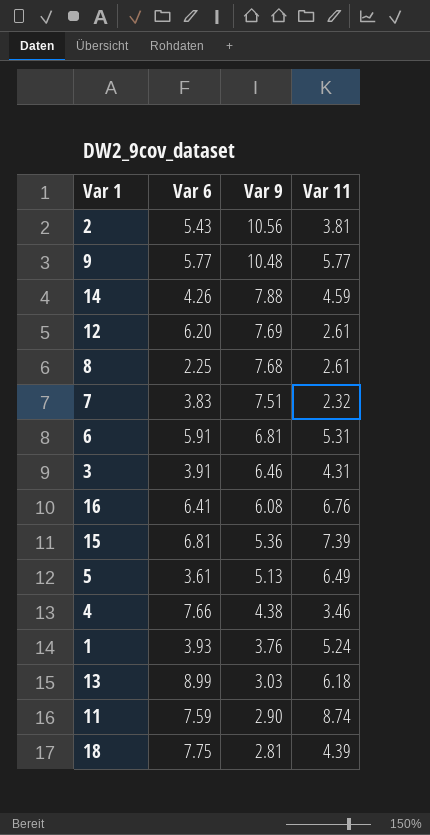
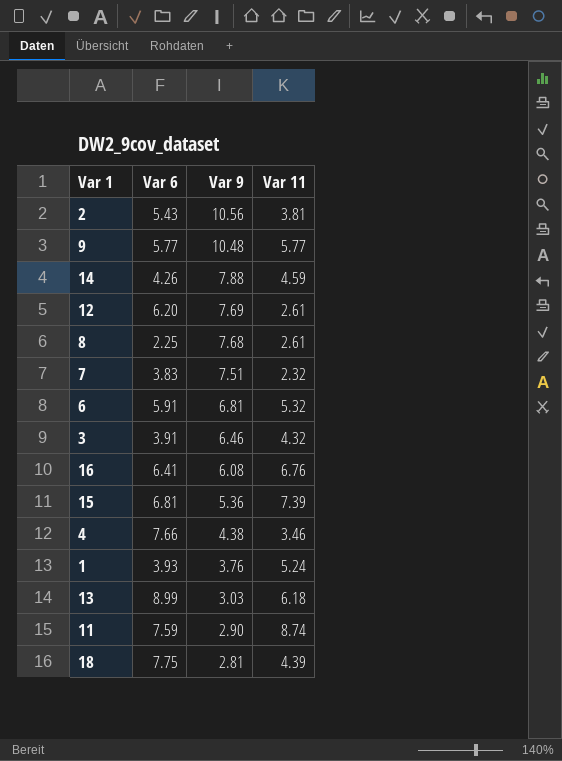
row 5: 3.61 | 5.13 | 6.49 -> none
6 | Var 11: 5.31 -> 5.32
3 | Var 11: 4.31 -> 4.32

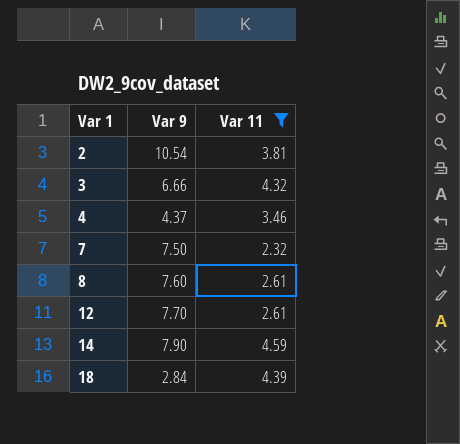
filter: none -> Var 11 <= 4.59
row order: Var 9 descending -> Var 1 ascending
column Var 6 | position: 2 -> none
2 | Var 9: 10.56 -> 10.54
3 | Var 9: 6.46 -> 6.66
4 | Var 9: 4.38 -> 4.37
7 | Var 9: 7.51 -> 7.50
8 | Var 9: 7.68 -> 7.60
12 | Var 9: 7.69 -> 7.70
14 | Var 9: 7.88 -> 7.90
18 | Var 9: 2.81 -> 2.84

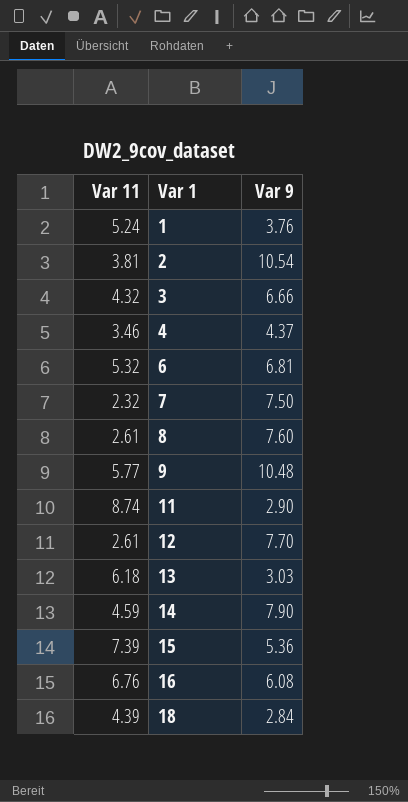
filter: Var 11 <= 4.59 -> none
column Var 11 | position: 3 -> 1

